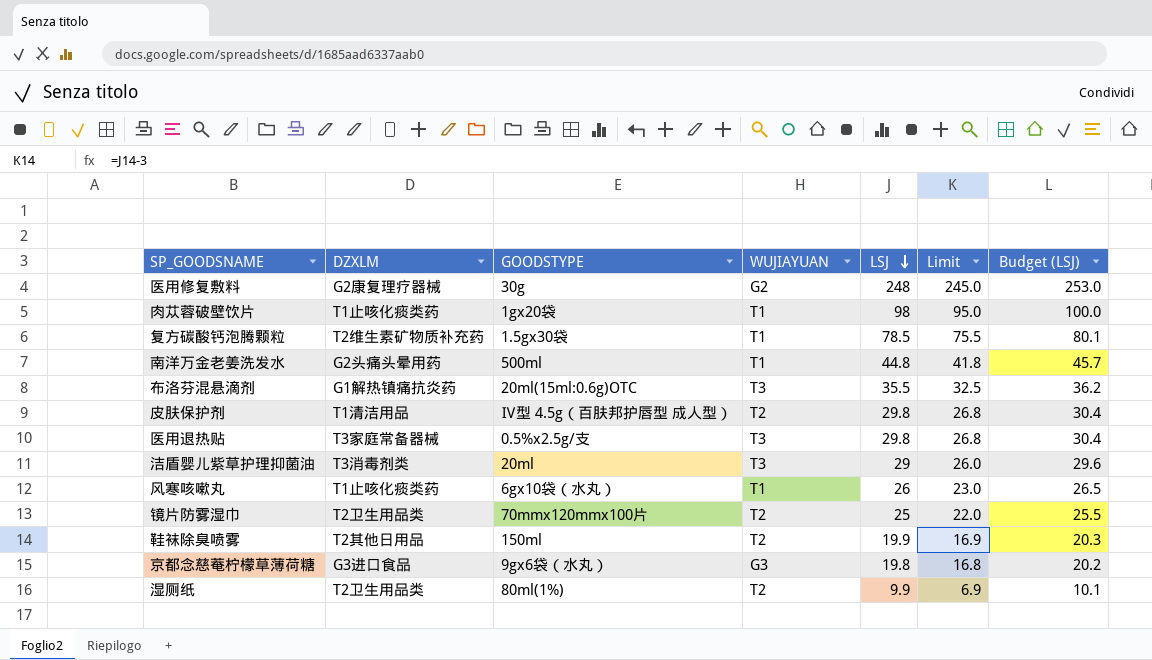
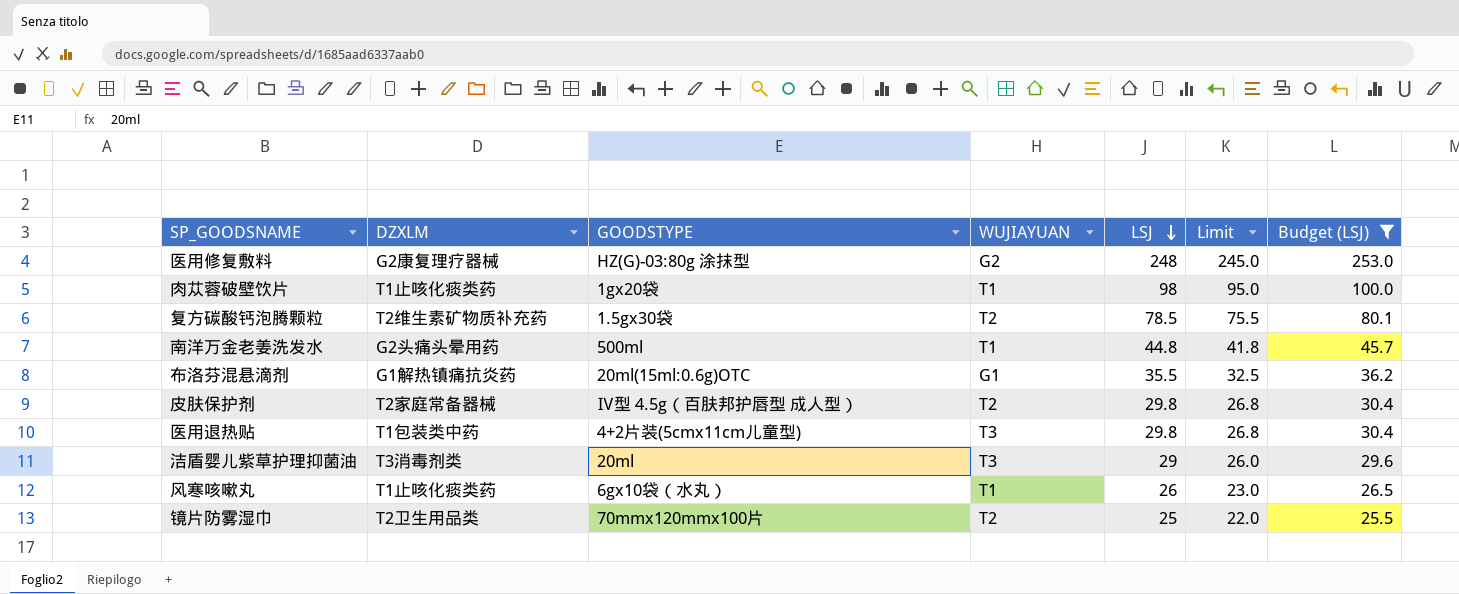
filter: none -> Budget (LSJ) >= 25.5
医用修复敷料 | GOODSTYPE: 30g -> HZ(G)-03:80g 涂抹型
复方碳酸钙泡腾颗粒 | WUJIAYUAN: T1 -> T2
布洛芬混悬滴剂 | WUJIAYUAN: T3 -> G1
皮肤保护剂 | DZXLM: T1清洁用品 -> T2家庭常备器械
医用退热贴 | DZXLM: T3家庭常备器械 -> T1包装类中药
医用退热贴 | GOODSTYPE: 0.5%x2.5g/支 -> 4+2片装(5cmx11cm儿童型)

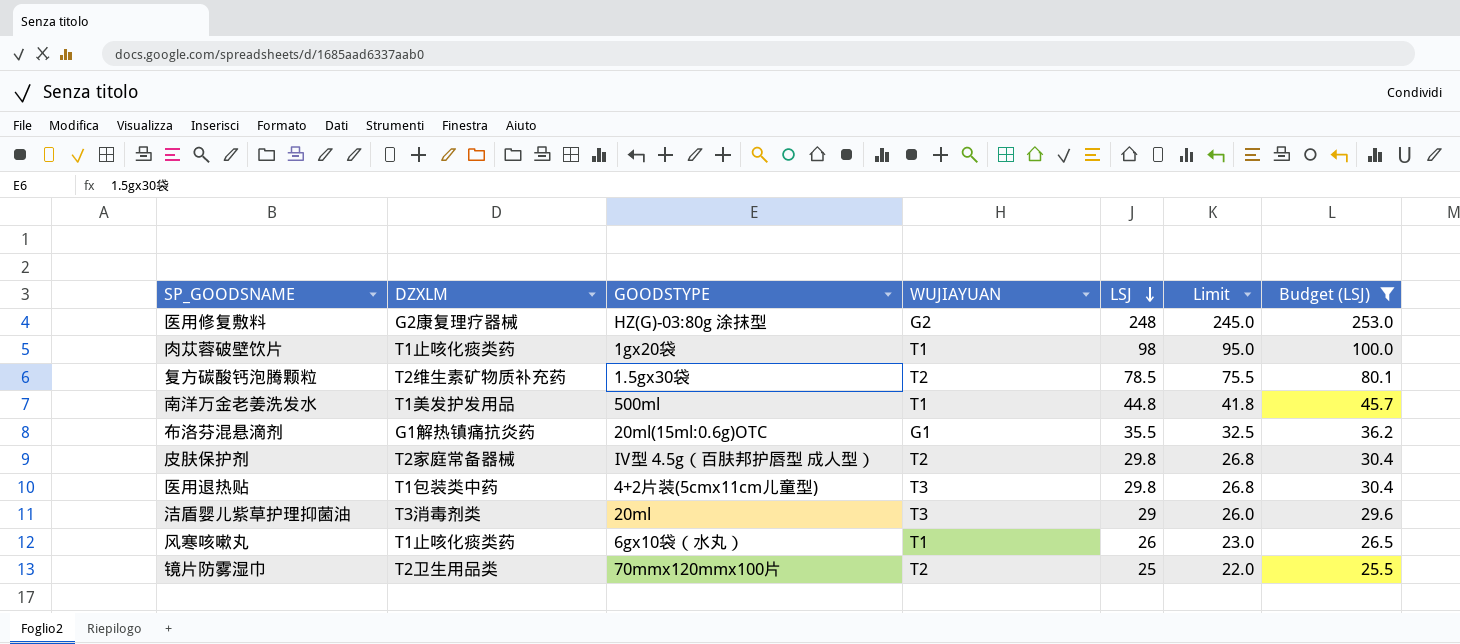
南洋万金老姜洗发水 | DZXLM: G2头痛头晕用药 -> T1美发护发用品

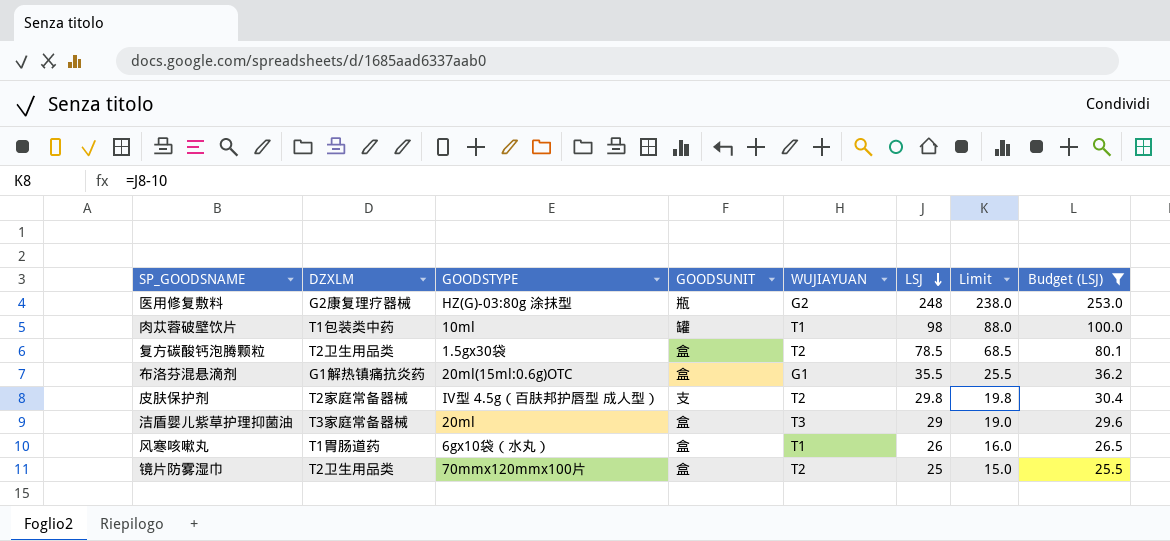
column GOODSUNIT | position: none -> 4
column Limit | formula: [LSJ] - 3 -> [LSJ] - 10
row 南洋万金老姜洗发水: T1美发护发用品 | 500ml | T1 | 44.8 | 41.8 | 45.7 -> none
row 医用退热贴: T1包装类中药 | 4+2片装(5cmx11cm儿童型) | T3 | 29.8 | 26.8 | 30.4 -> none
肉苁蓉破壁饮片 | DZXLM: T1止咳化痰类药 -> T1包装类中药
肉苁蓉破壁饮片 | GOODSTYPE: 1gx20袋 -> 10ml
复方碳酸钙泡腾颗粒 | DZXLM: T2维生素矿物质补充药 -> T2卫生用品类
洁盾婴儿紫草护理抑菌油 | DZXLM: T3消毒剂类 -> T3家庭常备器械
风寒咳嗽丸 | DZXLM: T1止咳化痰类药 -> T1胃肠道药

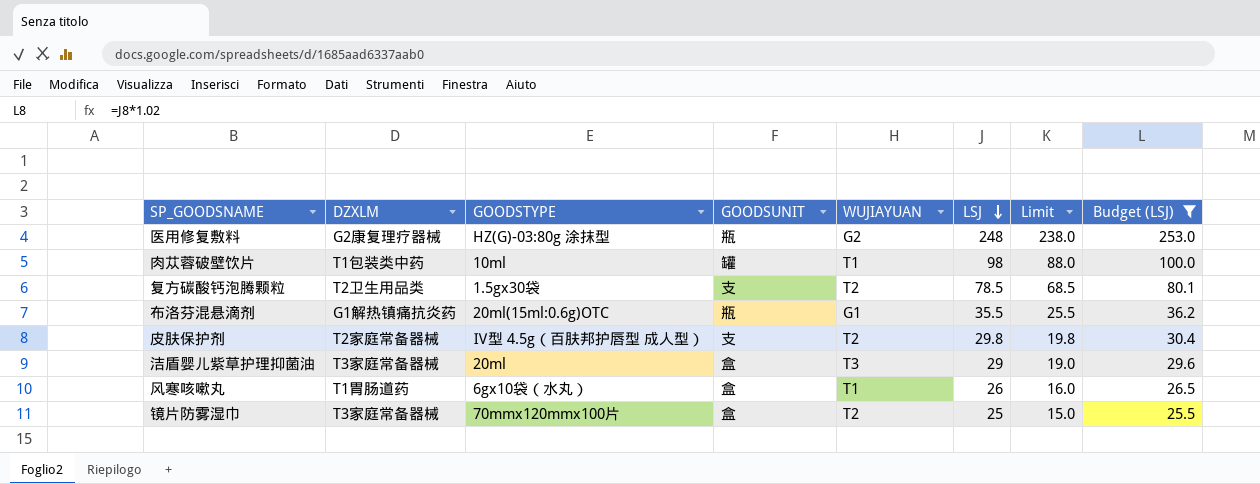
复方碳酸钙泡腾颗粒 | GOODSUNIT: 盒 -> 支
布洛芬混悬滴剂 | GOODSUNIT: 盒 -> 瓶
镜片防雾湿巾 | DZXLM: T2卫生用品类 -> T3家庭常备器械

